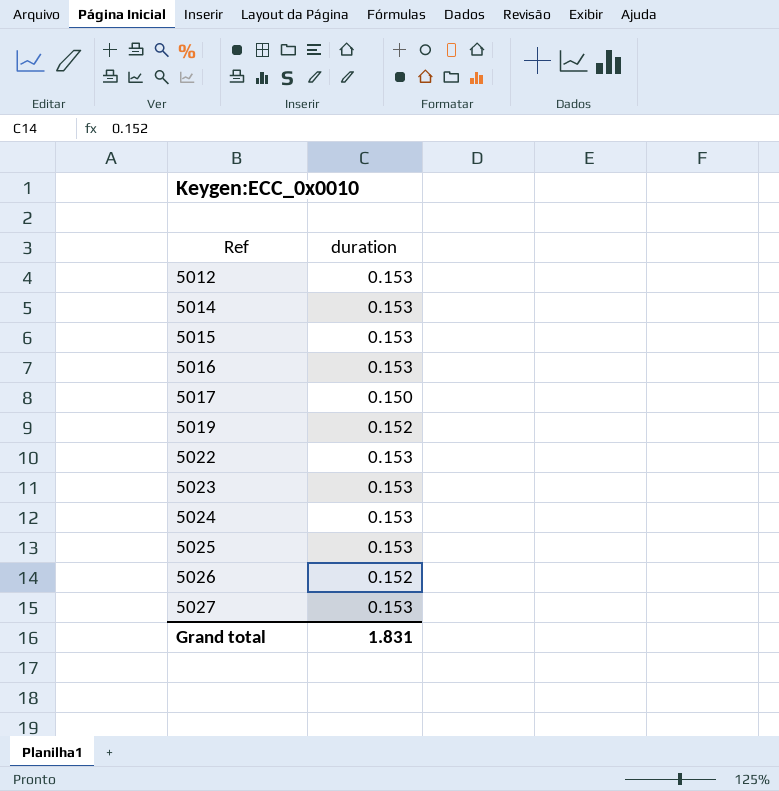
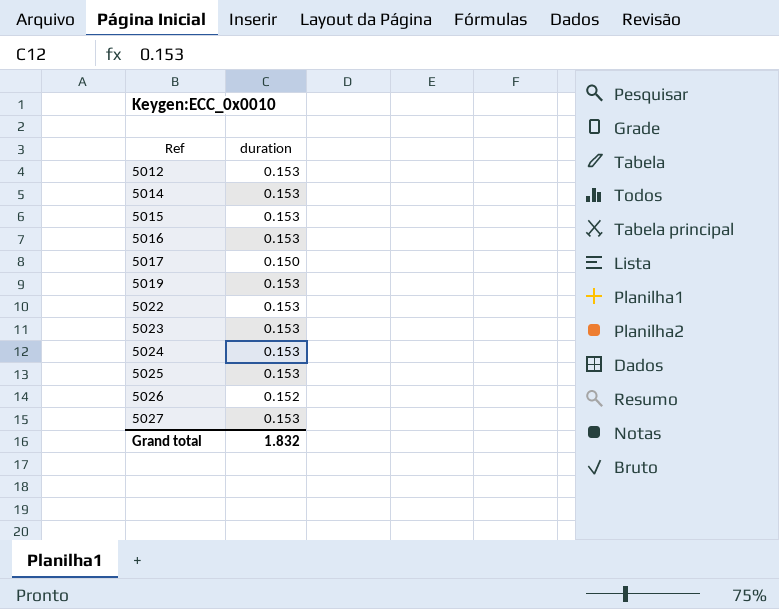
5019 | duration: 0.152 -> 0.153
Grand total | duration: 1.831 -> 1.832

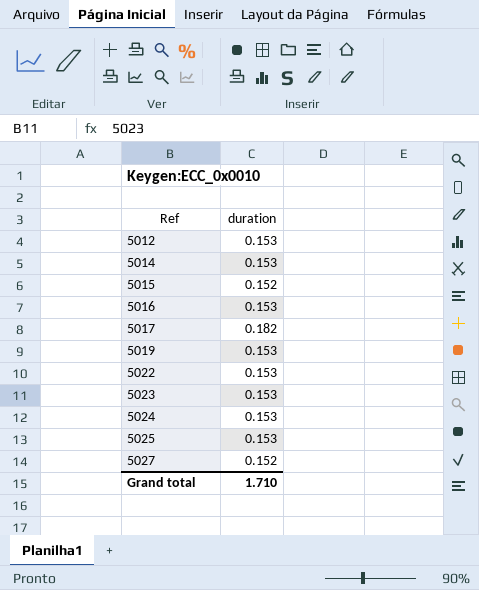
row 5026: 0.152 -> none
5015 | duration: 0.153 -> 0.152
5017 | duration: 0.150 -> 0.182
5027 | duration: 0.153 -> 0.152
Grand total | duration: 1.832 -> 1.710

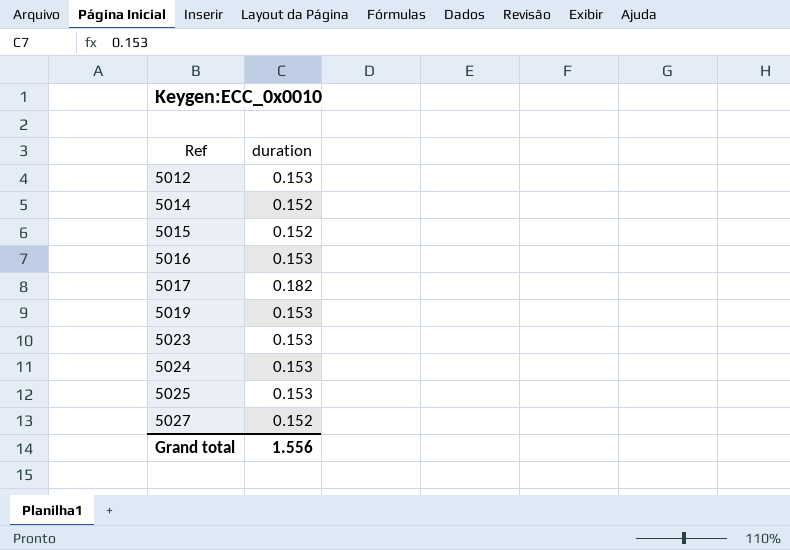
row 5022: 0.153 -> none
5014 | duration: 0.153 -> 0.152
Grand total | duration: 1.710 -> 1.556

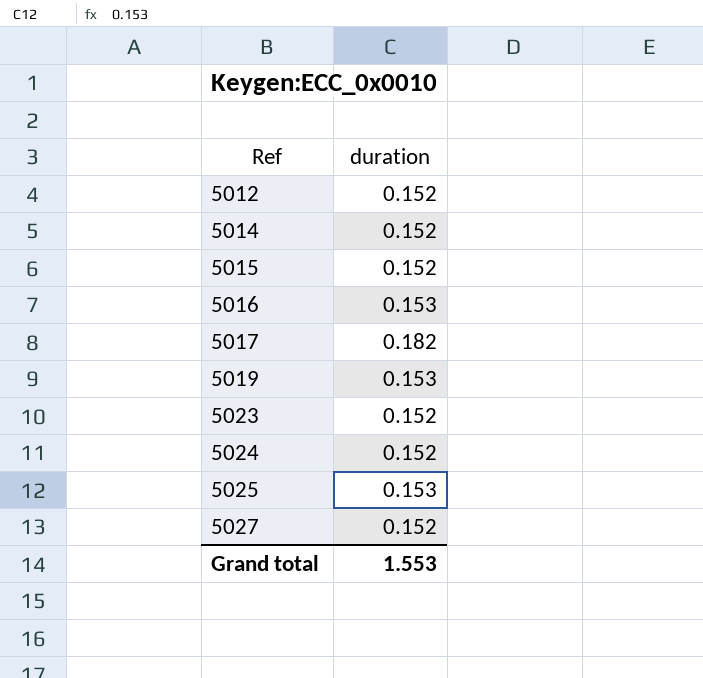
5012 | duration: 0.153 -> 0.152
5023 | duration: 0.153 -> 0.152
5024 | duration: 0.153 -> 0.152
Grand total | duration: 1.556 -> 1.553

